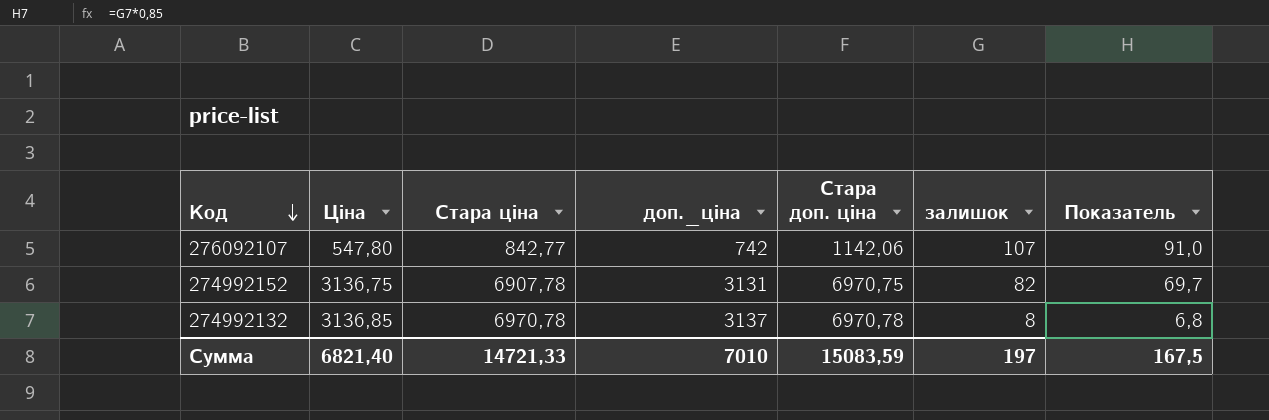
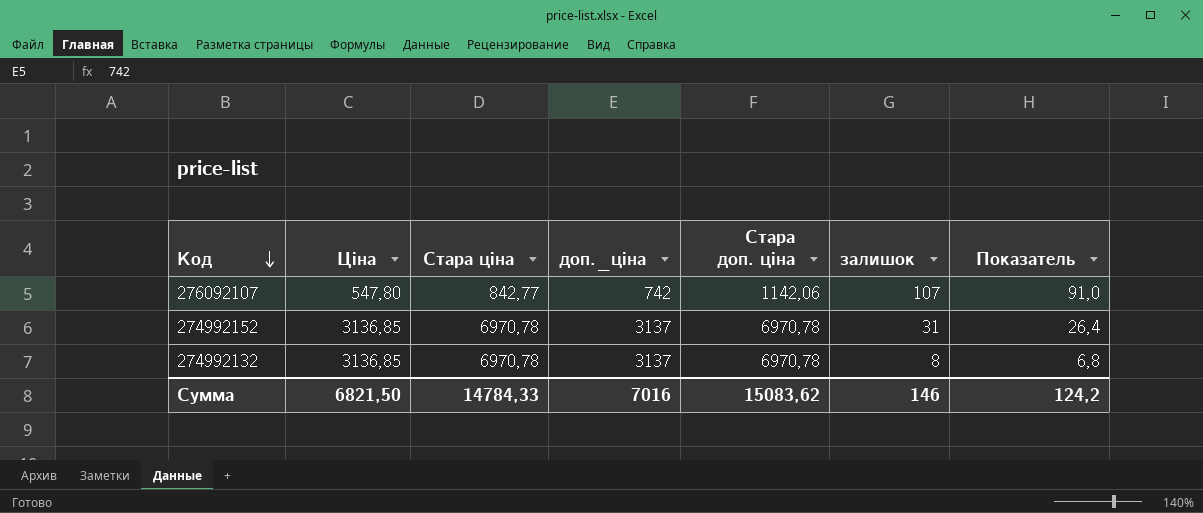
274992152 | Ціна: 3136,75 -> 3136,85
274992152 | Стара ціна: 6907,78 -> 6970,78
274992152 | доп._ціна: 3131 -> 3137
274992152 | Стара доп. ціна: 6970,75 -> 6970,78
274992152 | залишок: 82 -> 31
274992152 | Показатель: 69,7 -> 26,4
Сумма | Ціна: 6821,40 -> 6821,50
Сумма | Стара ціна: 14721,33 -> 14784,33
Сумма | доп._ціна: 7010 -> 7016
Сумма | Стара доп. ціна: 15083,59 -> 15083,62
Сумма | залишок: 197 -> 146
Сумма | Показатель: 167,5 -> 124,2

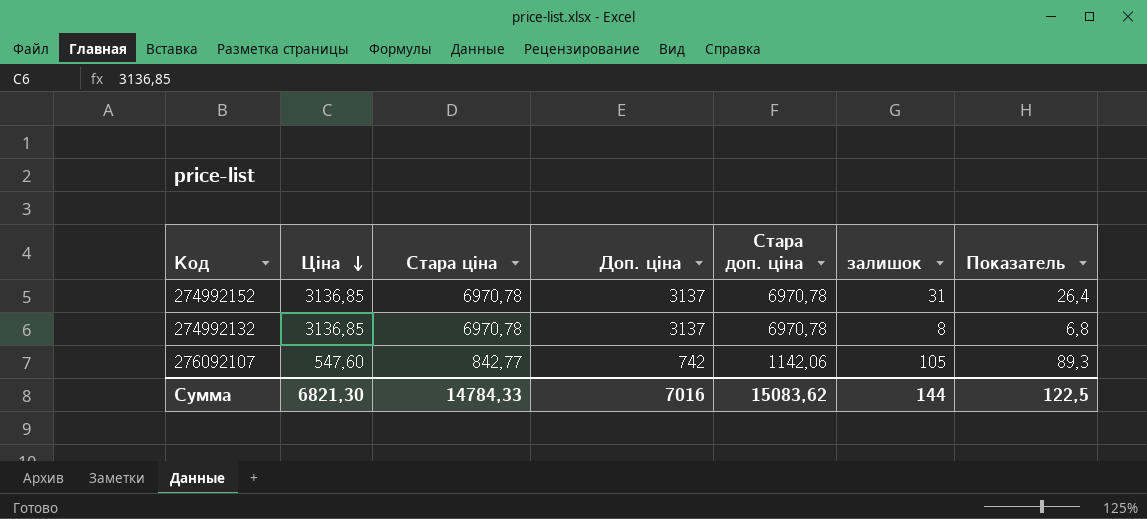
row order: Код descending -> Ціна descending
column name: доп._ціна -> Доп. ціна
276092107 | Ціна: 547,80 -> 547,60
276092107 | залишок: 107 -> 105
276092107 | Показатель: 91,0 -> 89,3
Сумма | Ціна: 6821,50 -> 6821,30
Сумма | залишок: 146 -> 144
Сумма | Показатель: 124,2 -> 122,5

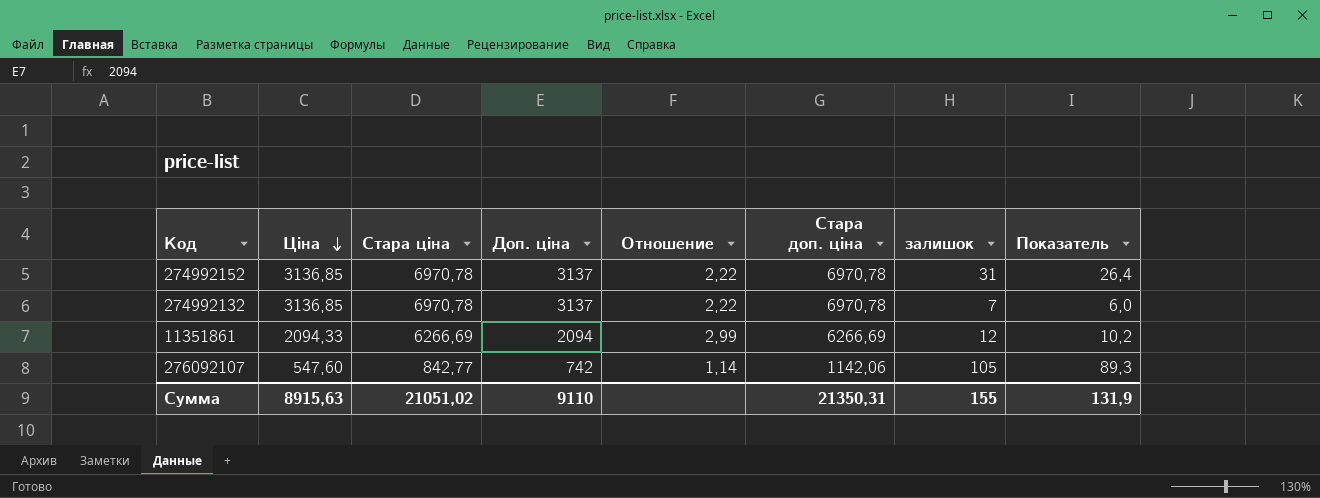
column Отношение | formula: none -> [Стара ціна] / [Доп. ціна]
274992132 | залишок: 8 -> 7
274992132 | Показатель: 6,8 -> 6,0
row 11351861: none -> 2094,33 | 6266,69 | 2094 | 2,99 | 6266,69 | 12 | 10,2
Сумма | Ціна: 6821,30 -> 8915,63
Сумма | Стара ціна: 14784,33 -> 21051,02
Сумма | Доп. ціна: 7016 -> 9110
Сумма | Стара доп. ціна: 15083,62 -> 21350,31
Сумма | залишок: 144 -> 155
Сумма | Показатель: 122,5 -> 131,9

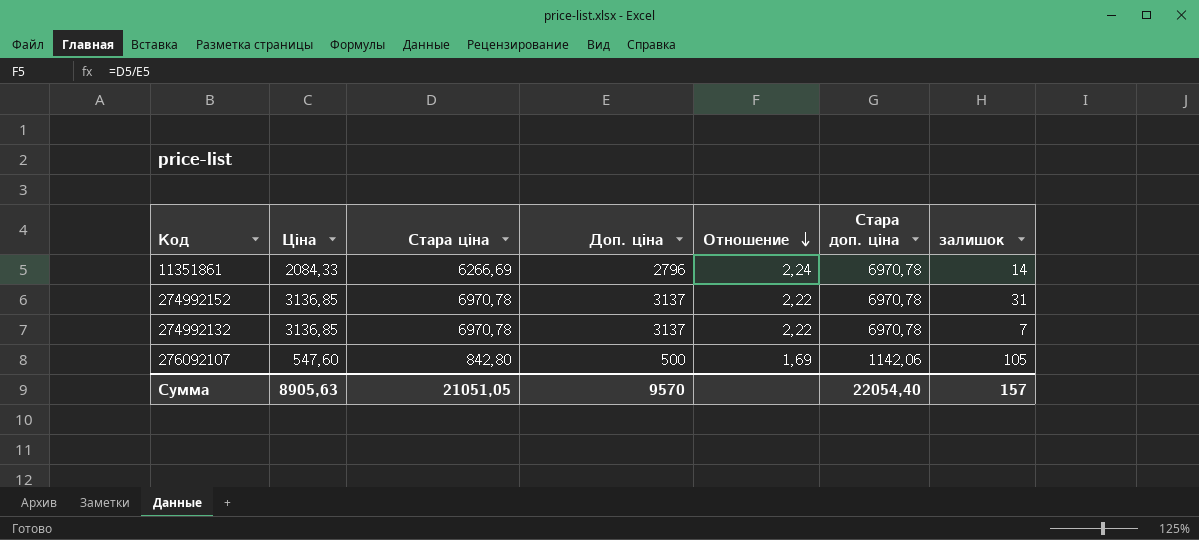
row order: Ціна descending -> Отношение descending
column Показатель | formula: [залишок] * 0,85 -> none
11351861 | Ціна: 2094,33 -> 2084,33
11351861 | Доп. ціна: 2094 -> 2796
11351861 | Отношение: 2,99 -> 2,24
11351861 | Стара доп. ціна: 6266,69 -> 6970,78
11351861 | залишок: 12 -> 14
276092107 | Стара ціна: 842,77 -> 842,80
276092107 | Доп. ціна: 742 -> 500
276092107 | Отношение: 1,14 -> 1,69
Сумма | Ціна: 8915,63 -> 8905,63
Сумма | Стара ціна: 21051,02 -> 21051,05
Сумма | Доп. ціна: 9110 -> 9570
Сумма | Стара доп. ціна: 21350,31 -> 22054,40
Сумма | залишок: 155 -> 157

